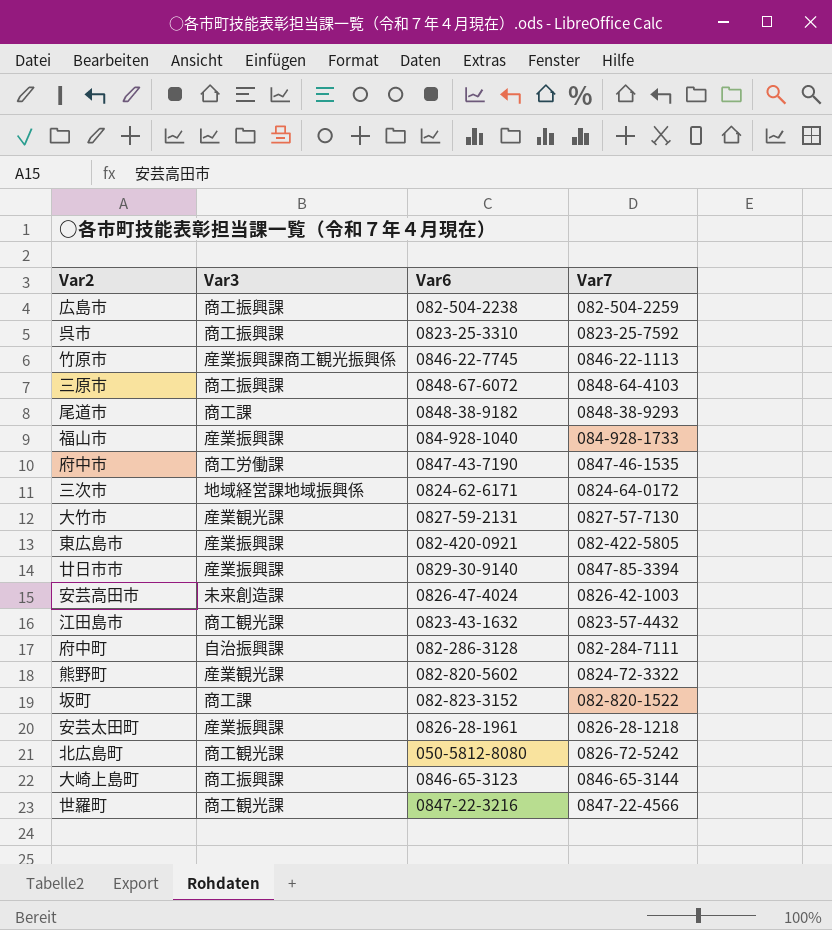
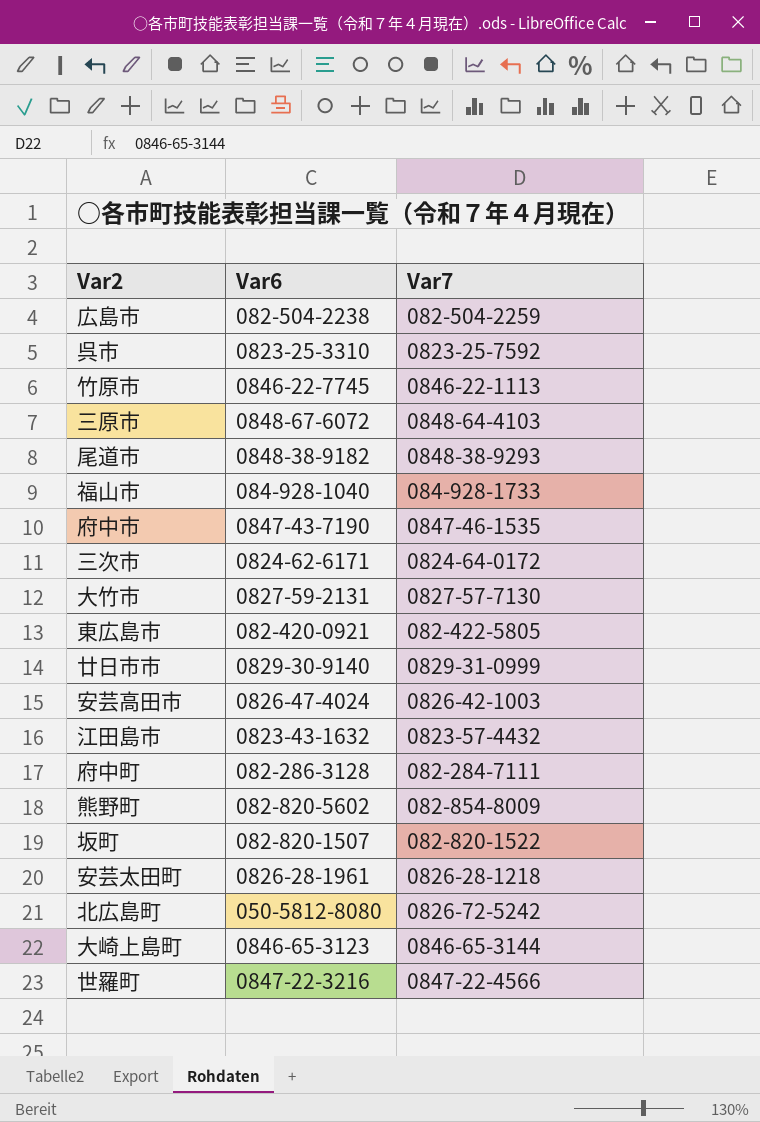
column Var3 | position: 2 -> none
廿日市市 | Var7: 0847-85-3394 -> 0829-31-0999
熊野町 | Var7: 0824-72-3322 -> 082-854-8009
坂町 | Var6: 082-823-3152 -> 082-820-1507

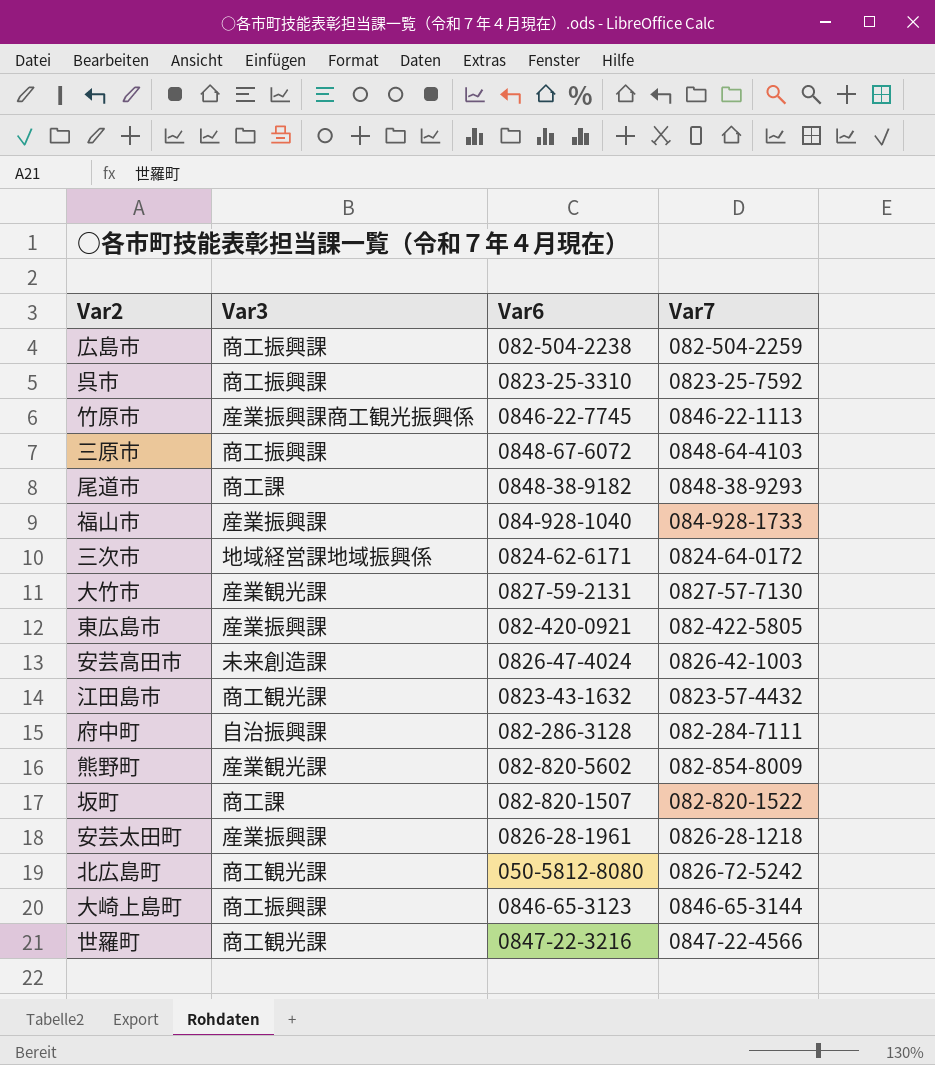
column Var3 | position: none -> 2
row 府中市: 0847-43-7190 | 0847-46-1535 -> none
row 廿日市市: 0829-30-9140 | 0829-31-0999 -> none

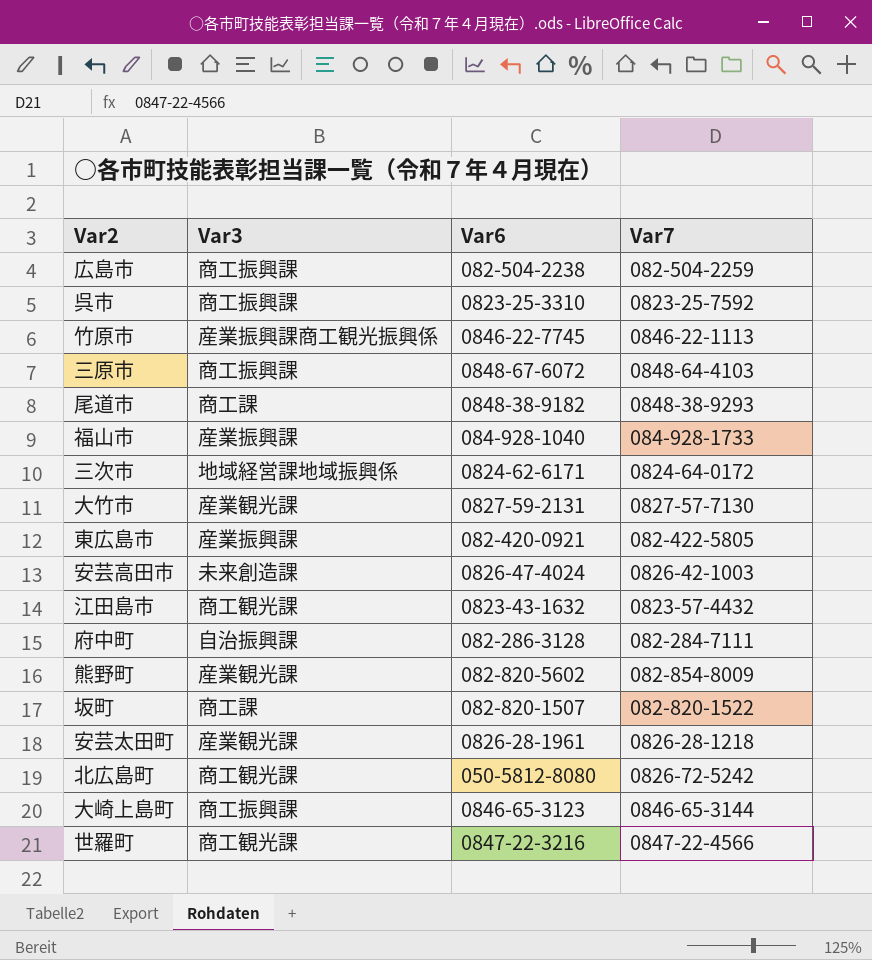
安芸太田町 | Var3: 産業振興課 -> 産業観光課

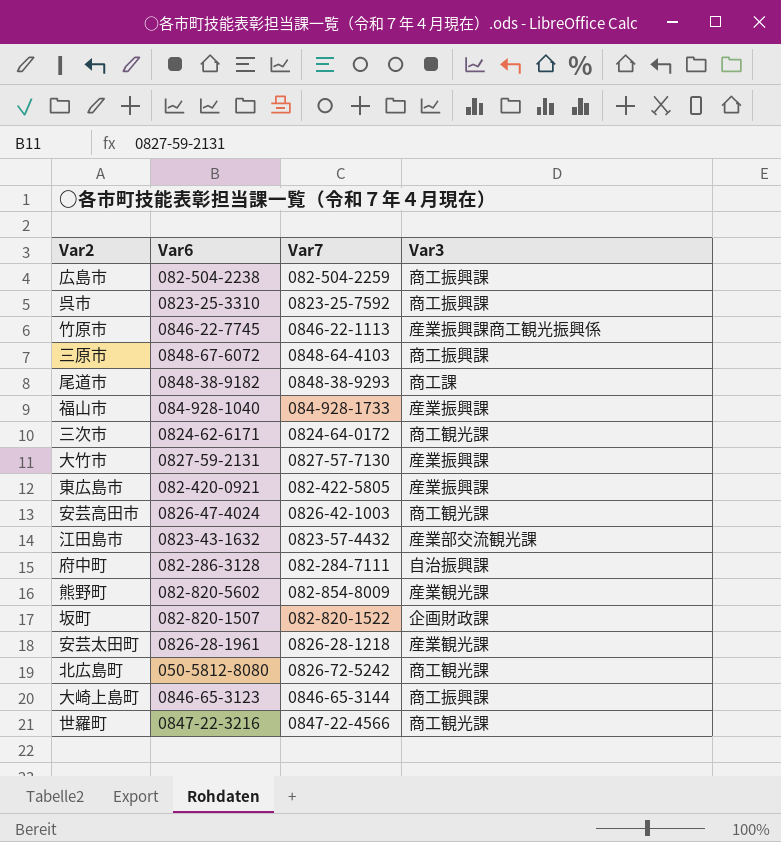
column Var3 | position: 2 -> 4
三次市 | Var3: 地域経営課地域振興係 -> 商工観光課
大竹市 | Var3: 産業観光課 -> 産業振興課
安芸高田市 | Var3: 未来創造課 -> 商工観光課
江田島市 | Var3: 商工観光課 -> 産業部交流観光課
坂町 | Var3: 商工課 -> 企画財政課

